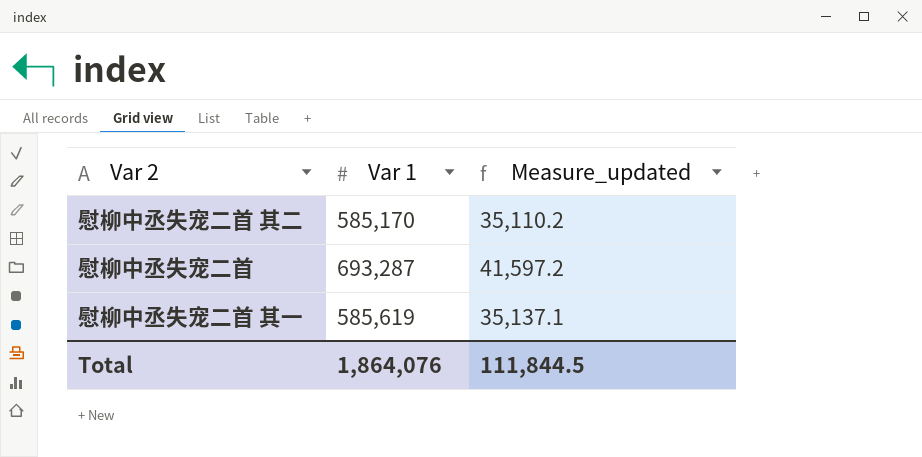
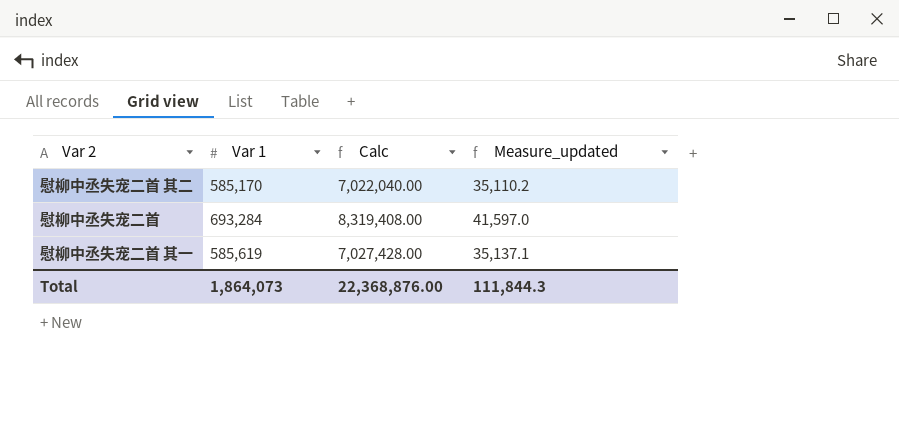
column Calc | formula: none -> [Var 1] * 12
慰柳中丞失宠二首 | Var 1: 693,287 -> 693,284
慰柳中丞失宠二首 | Measure_updated: 41,597.2 -> 41,597.0
Total | Var 1: 1,864,076 -> 1,864,073
Total | Measure_updated: 111,844.5 -> 111,844.3

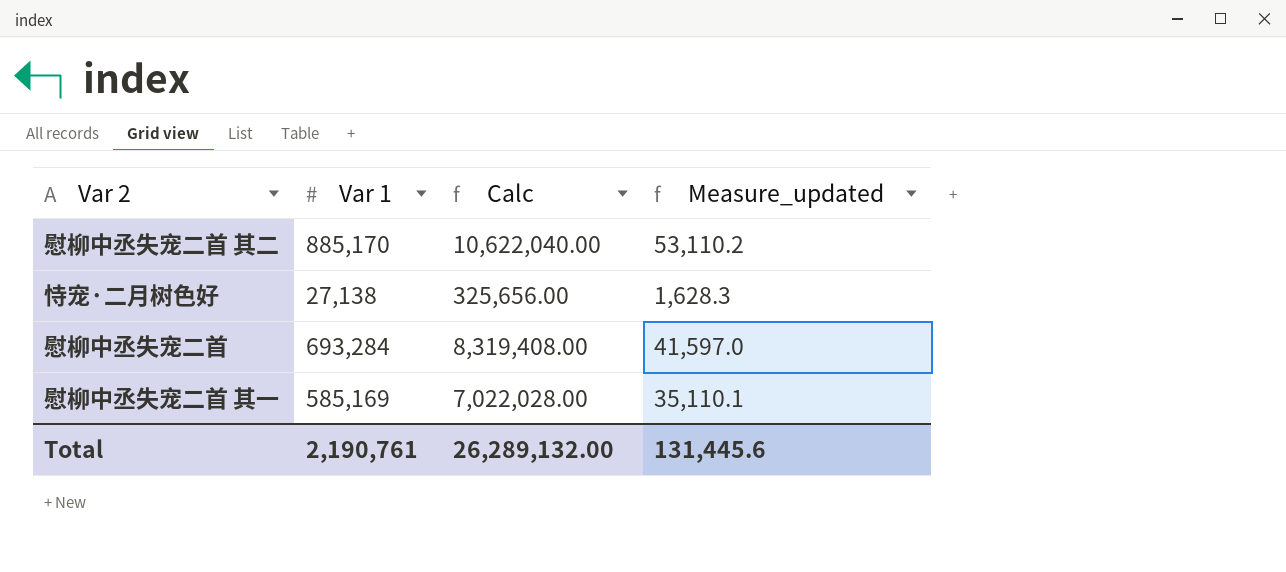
慰柳中丞失宠二首 其二 | Var 1: 585,170 -> 885,170
慰柳中丞失宠二首 其二 | Calc: 7,022,040.00 -> 10,622,040.00
慰柳中丞失宠二首 其二 | Measure_updated: 35,110.2 -> 53,110.2
row 恃宠·二月树色好: none -> 27,138 | 325,656.00 | 1,628.3
慰柳中丞失宠二首 其一 | Var 1: 585,619 -> 585,169
慰柳中丞失宠二首 其一 | Calc: 7,027,428.00 -> 7,022,028.00
慰柳中丞失宠二首 其一 | Measure_updated: 35,137.1 -> 35,110.1
Total | Var 1: 1,864,073 -> 2,190,761
Total | Calc: 22,368,876.00 -> 26,289,132.00
Total | Measure_updated: 111,844.3 -> 131,445.6

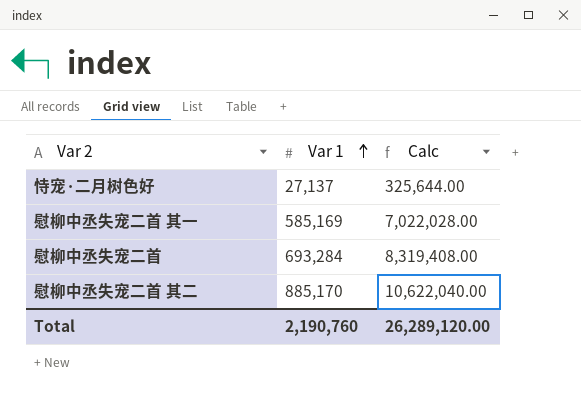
row order: none -> Var 1 ascending
column Measure_updated | formula: [Var 1] * 0.06 -> none
恃宠·二月树色好 | Var 1: 27,138 -> 27,137
恃宠·二月树色好 | Calc: 325,656.00 -> 325,644.00
Total | Var 1: 2,190,761 -> 2,190,760
Total | Calc: 26,289,132.00 -> 26,289,120.00

